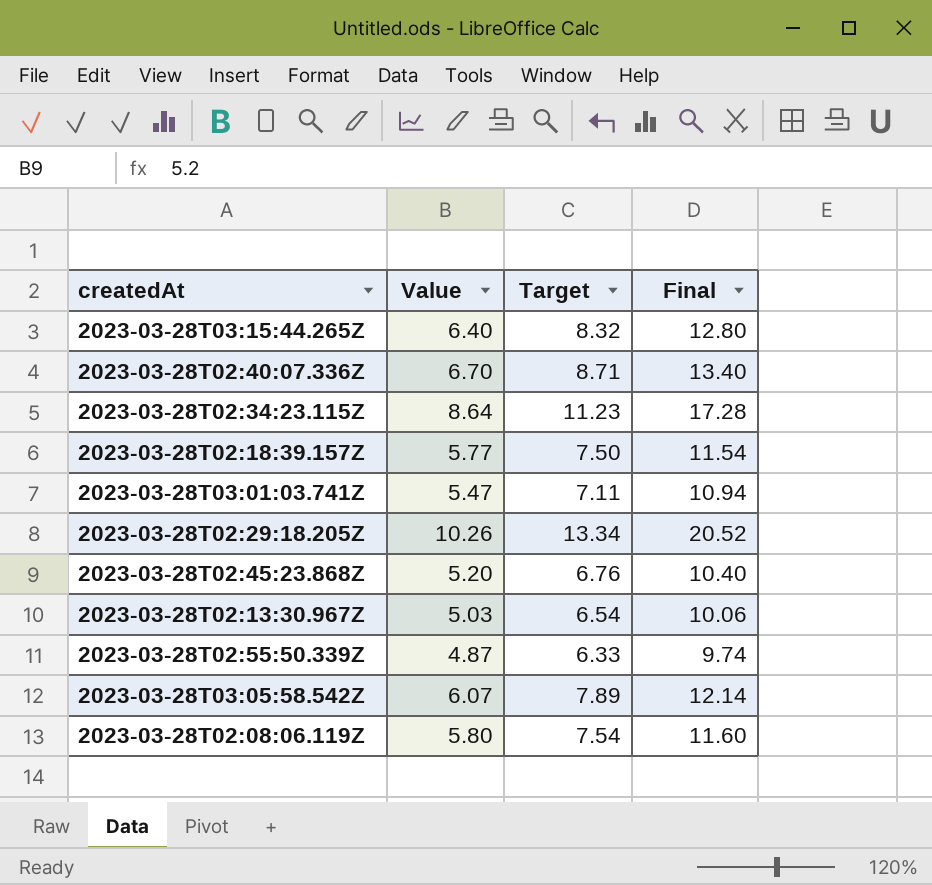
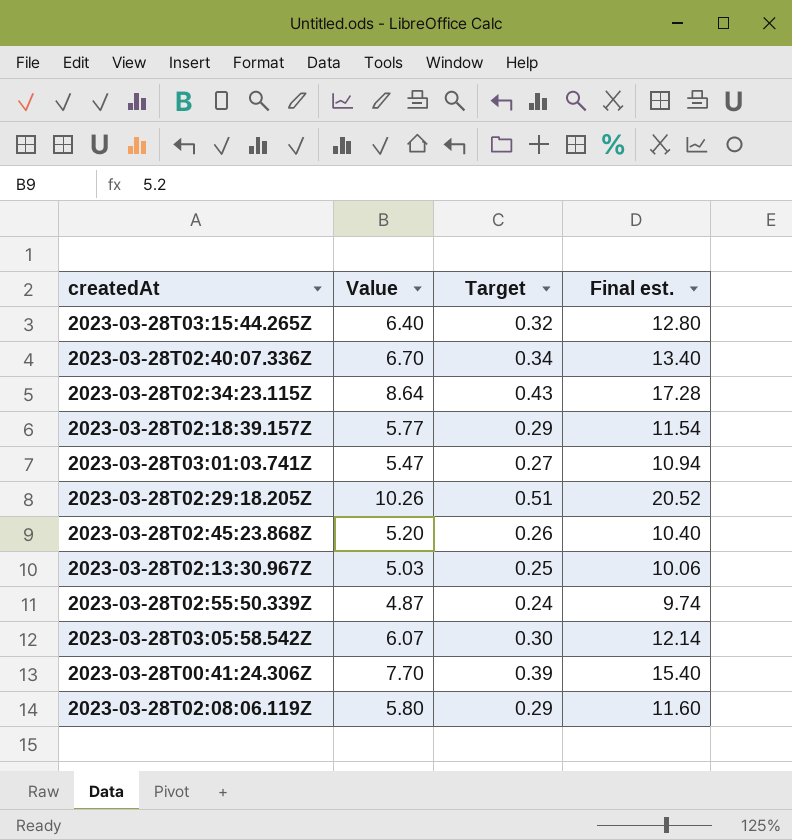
column Target | formula: [Value] * 1.3 -> [Value] * 0.05
column name: Final -> Final est.
row 2023-03-28T00:41:24.306Z: none -> 7.70 | 0.39 | 15.40

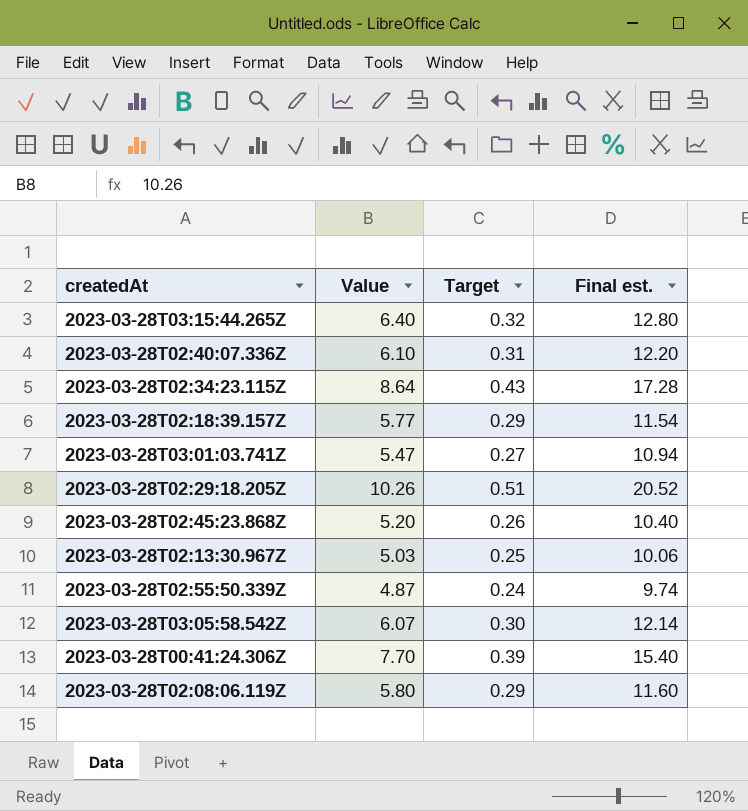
2023-03-28T02:40:07.336Z | Value: 6.70 -> 6.10
2023-03-28T02:40:07.336Z | Target: 0.34 -> 0.31
2023-03-28T02:40:07.336Z | Final est.: 13.40 -> 12.20

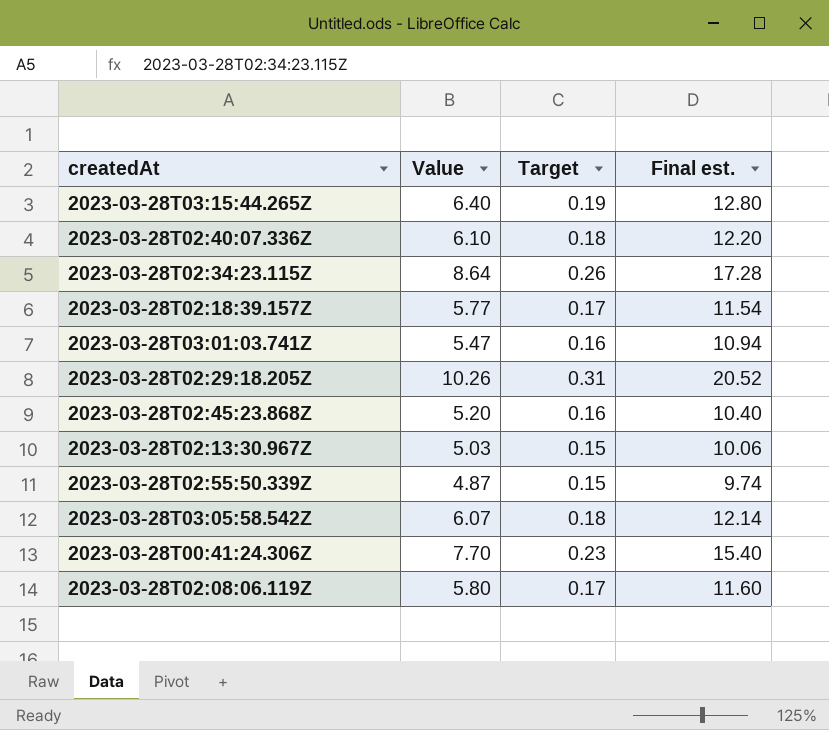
column Target | formula: [Value] * 0.05 -> [Value] * 0.03

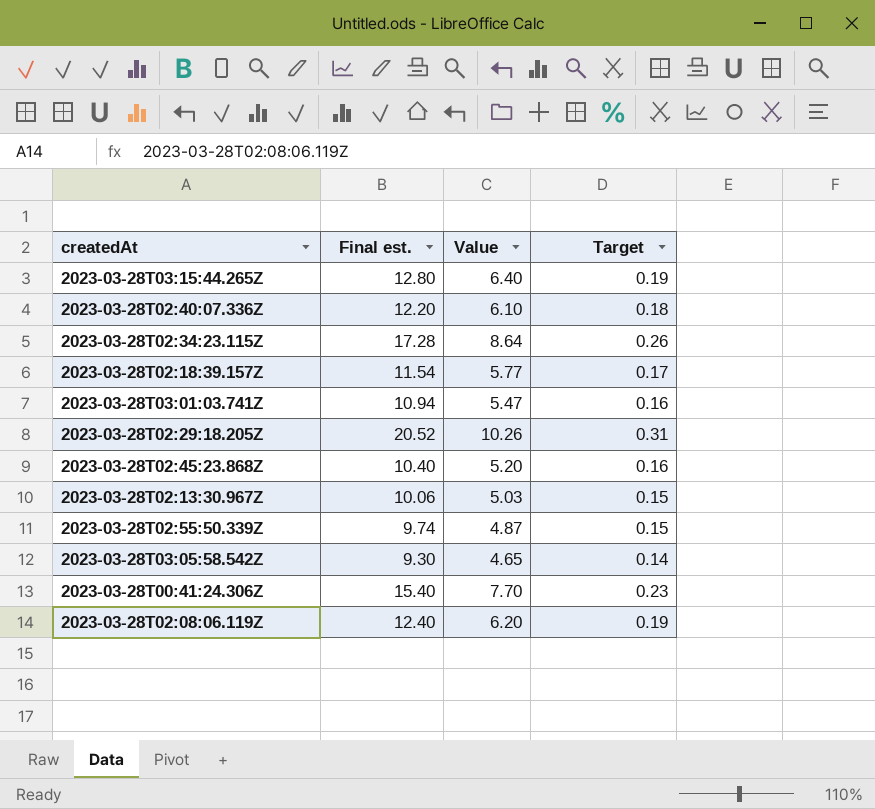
column Final est. | position: 4 -> 2
2023-03-28T03:05:58.542Z | Final est.: 12.14 -> 9.30
2023-03-28T03:05:58.542Z | Value: 6.07 -> 4.65
2023-03-28T03:05:58.542Z | Target: 0.18 -> 0.14
2023-03-28T02:08:06.119Z | Final est.: 11.60 -> 12.40
2023-03-28T02:08:06.119Z | Value: 5.80 -> 6.20
2023-03-28T02:08:06.119Z | Target: 0.17 -> 0.19

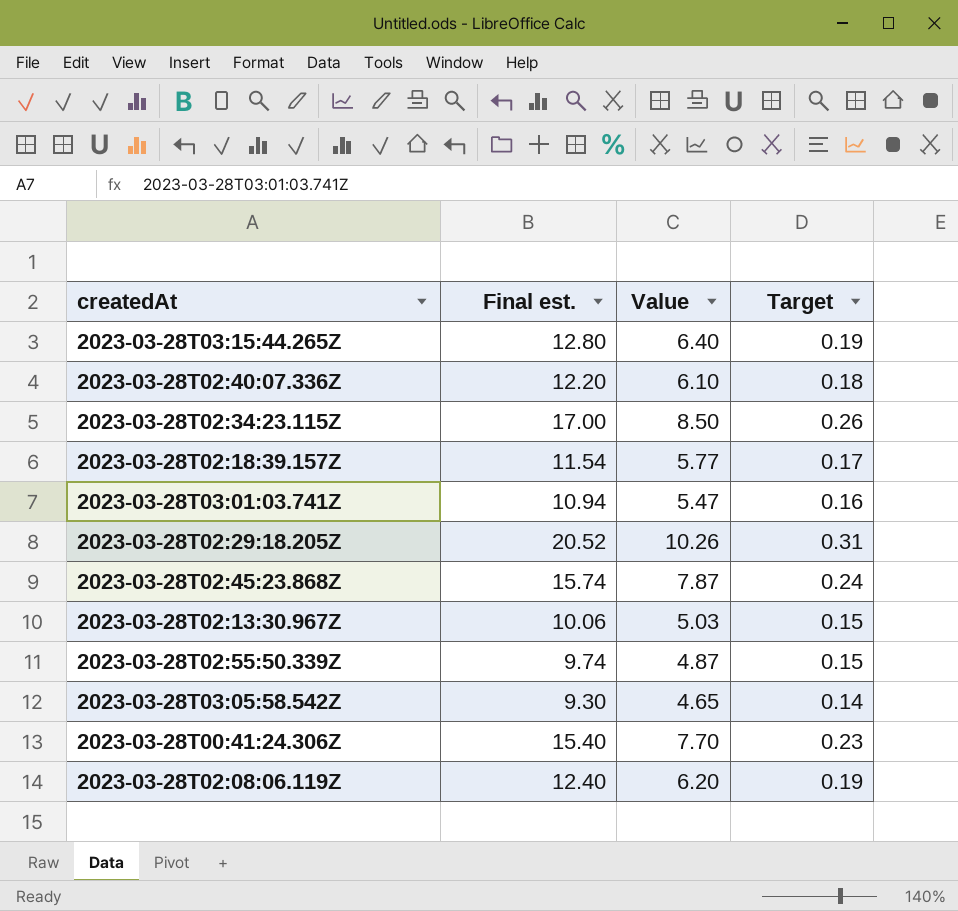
2023-03-28T02:34:23.115Z | Final est.: 17.28 -> 17.00
2023-03-28T02:34:23.115Z | Value: 8.64 -> 8.50
2023-03-28T02:45:23.868Z | Final est.: 10.40 -> 15.74
2023-03-28T02:45:23.868Z | Value: 5.20 -> 7.87
2023-03-28T02:45:23.868Z | Target: 0.16 -> 0.24

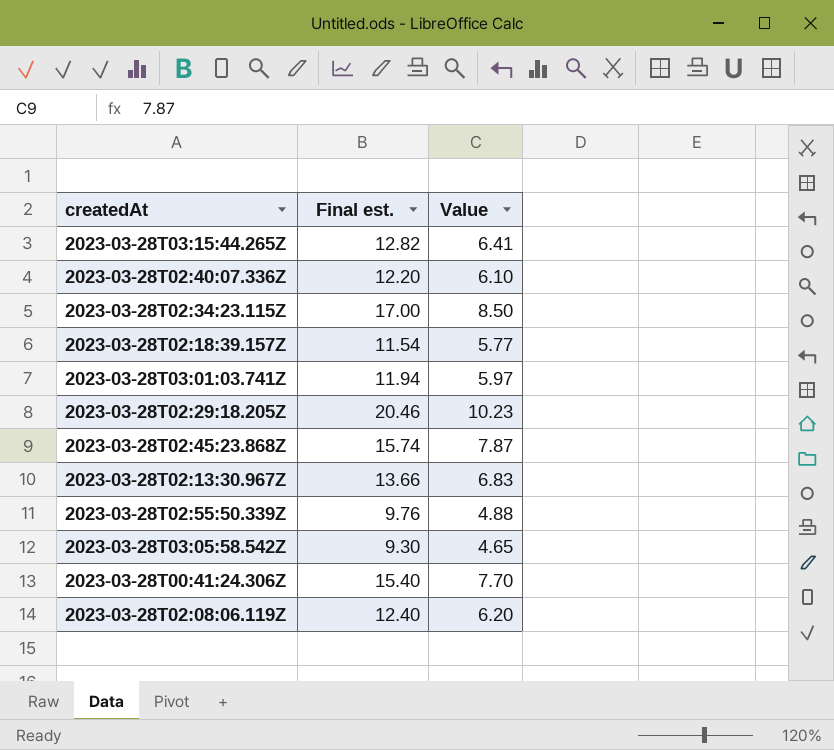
column Target | formula: [Value] * 0.03 -> none
2023-03-28T03:15:44.265Z | Final est.: 12.80 -> 12.82
2023-03-28T03:15:44.265Z | Value: 6.40 -> 6.41
2023-03-28T03:01:03.741Z | Final est.: 10.94 -> 11.94
2023-03-28T03:01:03.741Z | Value: 5.47 -> 5.97
2023-03-28T02:29:18.205Z | Final est.: 20.52 -> 20.46
2023-03-28T02:29:18.205Z | Value: 10.26 -> 10.23
2023-03-28T02:13:30.967Z | Final est.: 10.06 -> 13.66
2023-03-28T02:13:30.967Z | Value: 5.03 -> 6.83
2023-03-28T02:55:50.339Z | Final est.: 9.74 -> 9.76
2023-03-28T02:55:50.339Z | Value: 4.87 -> 4.88

